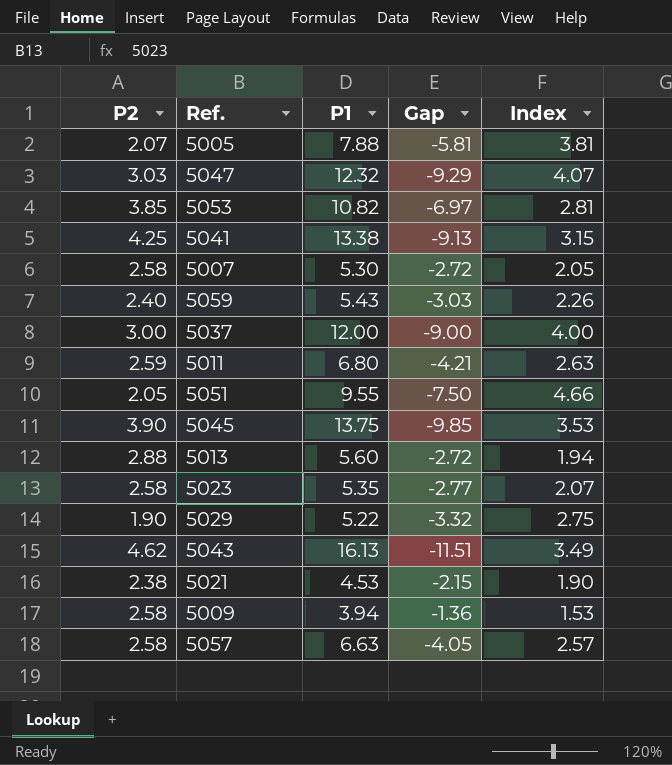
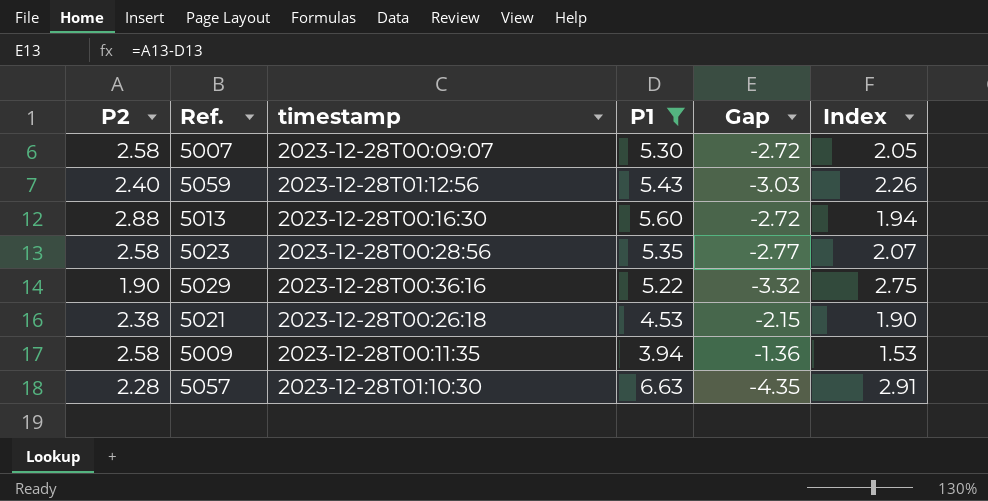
filter: none -> P1 <= 6.63
column timestamp | position: none -> 3
5057 | P2: 2.58 -> 2.28
5057 | Gap: -4.05 -> -4.35
5057 | Index: 2.57 -> 2.91

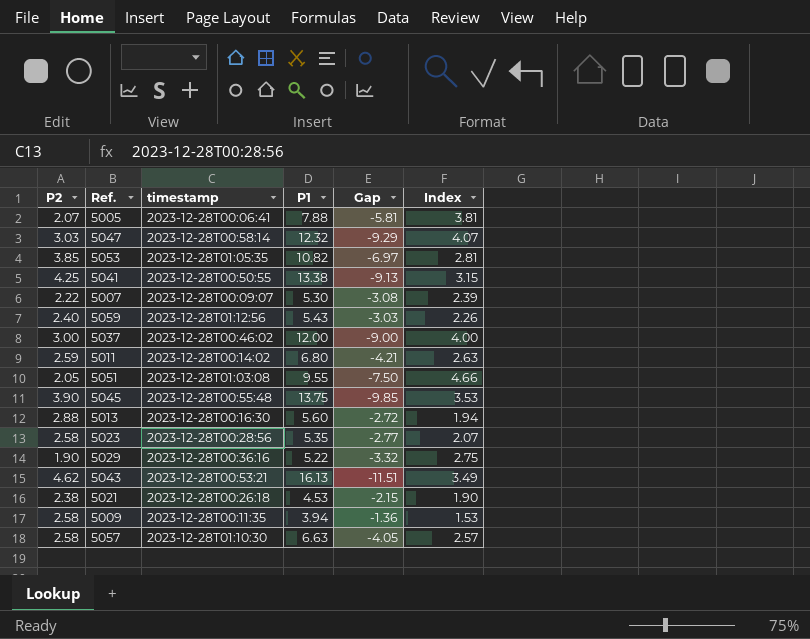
filter: P1 <= 6.63 -> none
5007 | P2: 2.58 -> 2.22
5007 | Gap: -2.72 -> -3.08
5007 | Index: 2.05 -> 2.39
5057 | P2: 2.28 -> 2.58
5057 | Gap: -4.35 -> -4.05
5057 | Index: 2.91 -> 2.57

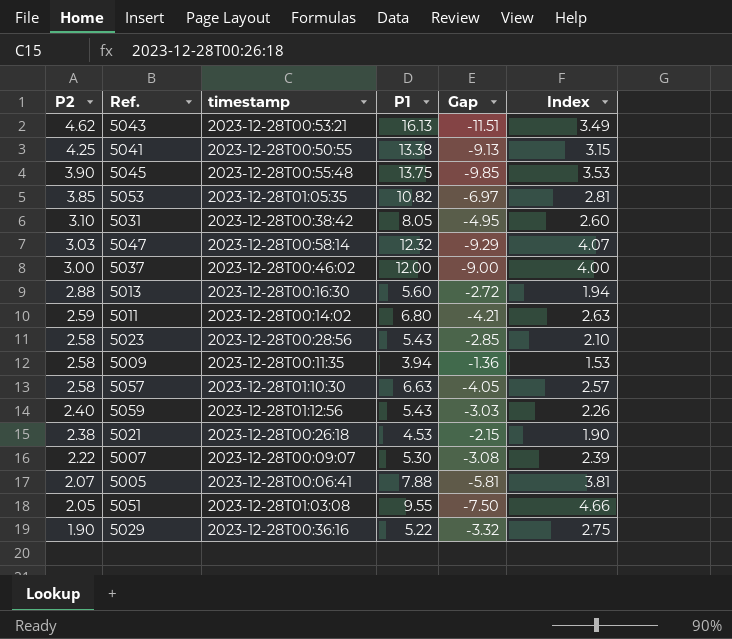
row order: none -> P2 descending
row 5031: none -> 3.10 | 2023-12-28T00:38:42 | 8.05 | -4.95 | 2.60
5023 | P1: 5.35 -> 5.43
5023 | Gap: -2.77 -> -2.85
5023 | Index: 2.07 -> 2.10

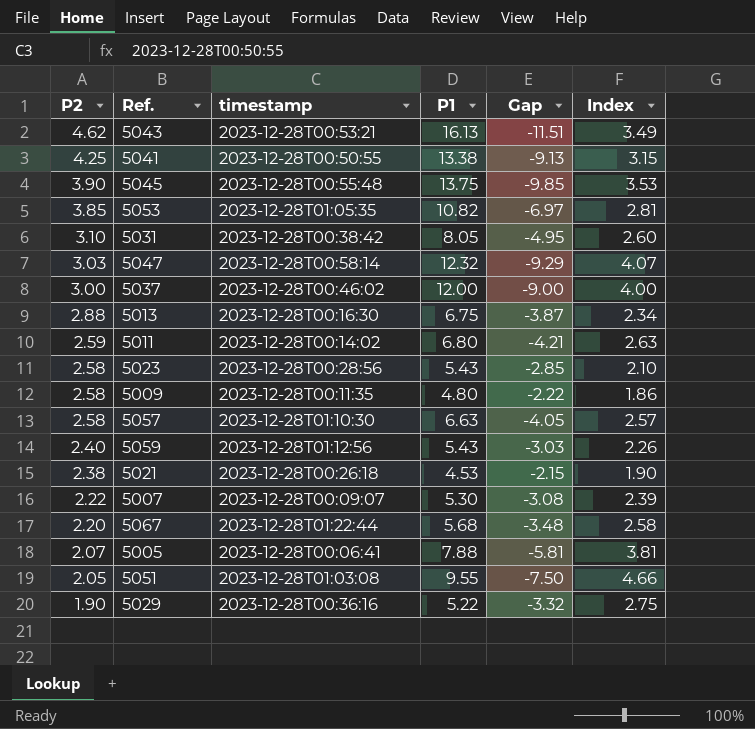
5013 | P1: 5.60 -> 6.75
5013 | Gap: -2.72 -> -3.87
5013 | Index: 1.94 -> 2.34
5009 | P1: 3.94 -> 4.80
5009 | Gap: -1.36 -> -2.22
5009 | Index: 1.53 -> 1.86
row 5067: none -> 2.20 | 2023-12-28T01:22:44 | 5.68 | -3.48 | 2.58

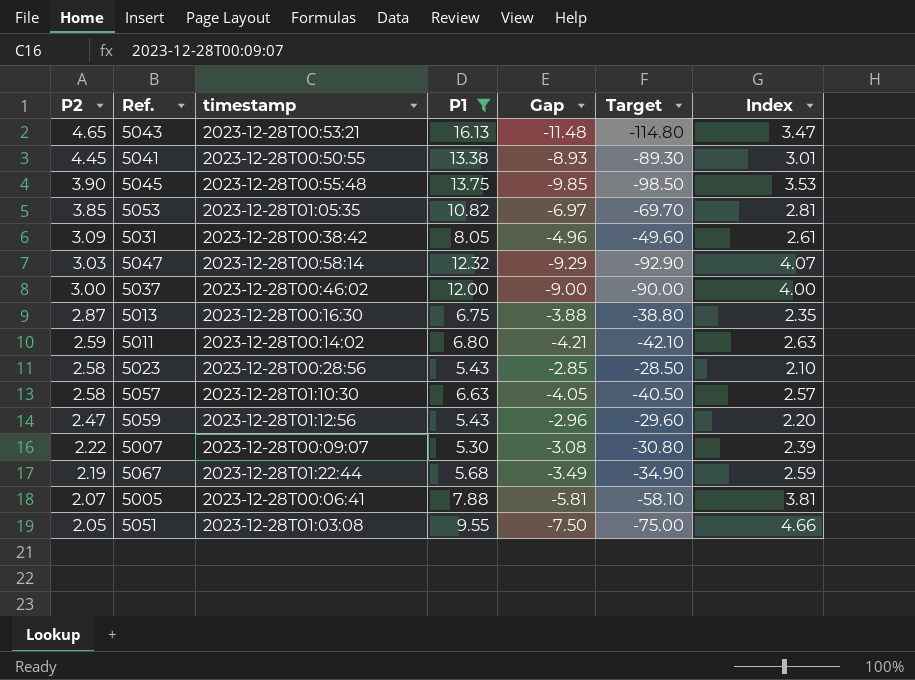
filter: none -> P1 >= 5.30
column Target | formula: none -> [Gap] * 10
5043 | P2: 4.62 -> 4.65
5043 | Gap: -11.51 -> -11.48
5043 | Index: 3.49 -> 3.47
5041 | P2: 4.25 -> 4.45
5041 | Gap: -9.13 -> -8.93
5041 | Index: 3.15 -> 3.01
5031 | P2: 3.10 -> 3.09
5031 | Gap: -4.95 -> -4.96
5031 | Index: 2.60 -> 2.61
5013 | P2: 2.88 -> 2.87
5013 | Gap: -3.87 -> -3.88
5013 | Index: 2.34 -> 2.35
5059 | P2: 2.40 -> 2.47
5059 | Gap: -3.03 -> -2.96
5059 | Index: 2.26 -> 2.20
5067 | P2: 2.20 -> 2.19
5067 | Gap: -3.48 -> -3.49
5067 | Index: 2.58 -> 2.59

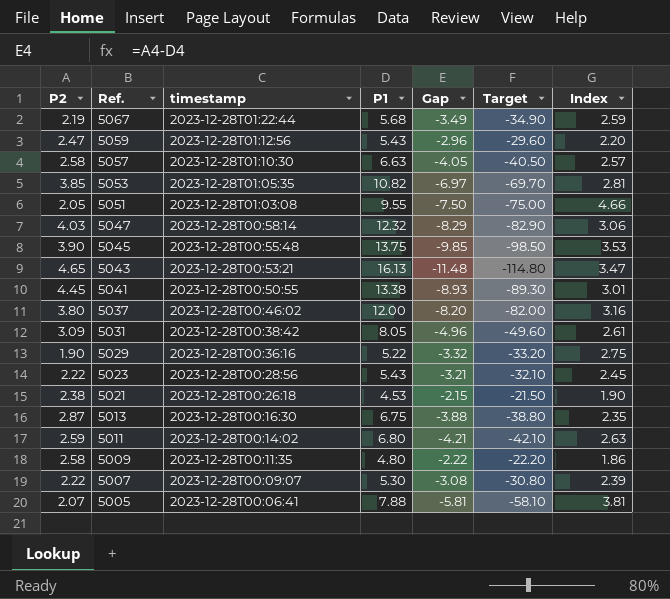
filter: P1 >= 5.30 -> none
row order: P2 descending -> Ref. descending
5047 | P2: 3.03 -> 4.03
5047 | Gap: -9.29 -> -8.29
5047 | Target: -92.90 -> -82.90
5047 | Index: 4.07 -> 3.06
5037 | P2: 3.00 -> 3.80
5037 | Gap: -9.00 -> -8.20
5037 | Target: -90.00 -> -82.00
5037 | Index: 4.00 -> 3.16
5023 | P2: 2.58 -> 2.22
5023 | Gap: -2.85 -> -3.21
5023 | Target: -28.50 -> -32.10
5023 | Index: 2.10 -> 2.45

